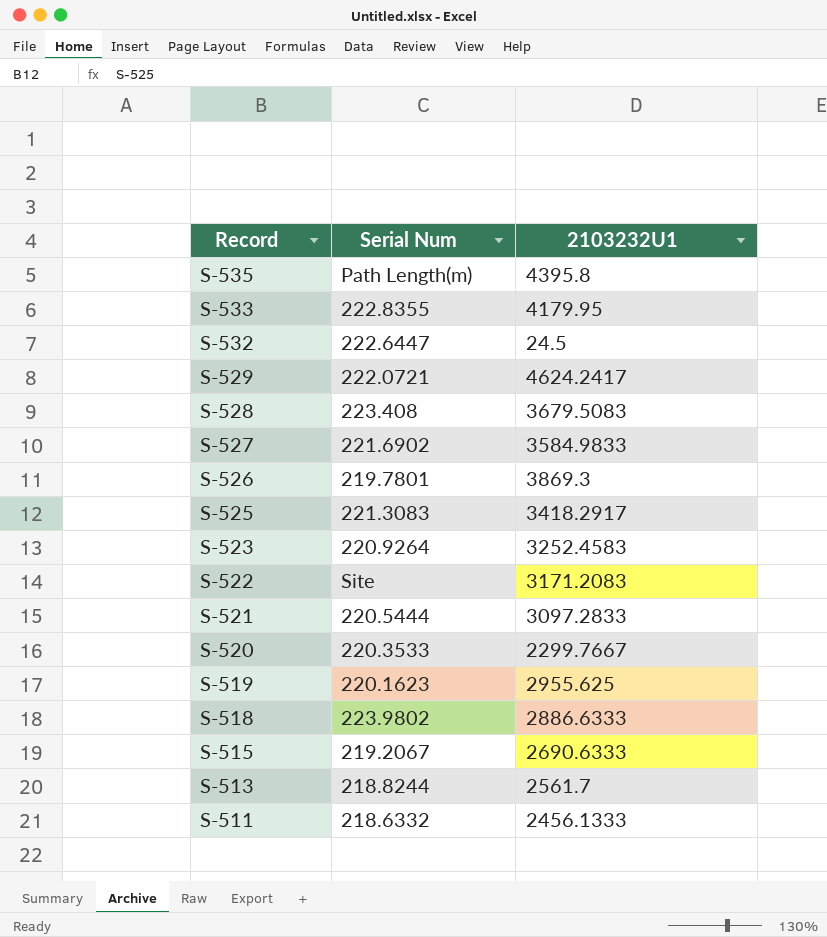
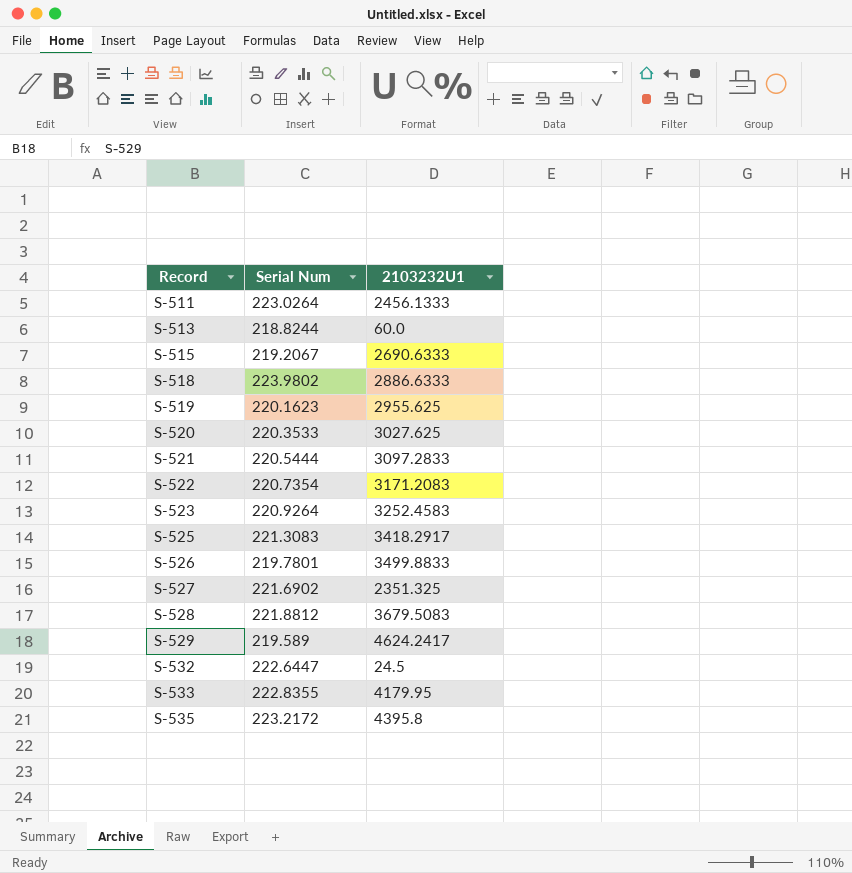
row order: Record descending -> Record ascending
S-511 | Serial Num: 218.6332 -> 223.0264
S-513 | 2103232U1: 2561.7 -> 60.0
S-520 | 2103232U1: 2299.7667 -> 3027.625
S-522 | Serial Num: Site -> 220.7354
S-526 | 2103232U1: 3869.3 -> 3499.8833
S-527 | 2103232U1: 3584.9833 -> 2351.325
S-528 | Serial Num: 223.408 -> 221.8812
S-529 | Serial Num: 222.0721 -> 219.589
S-535 | Serial Num: Path Length(m) -> 223.2172

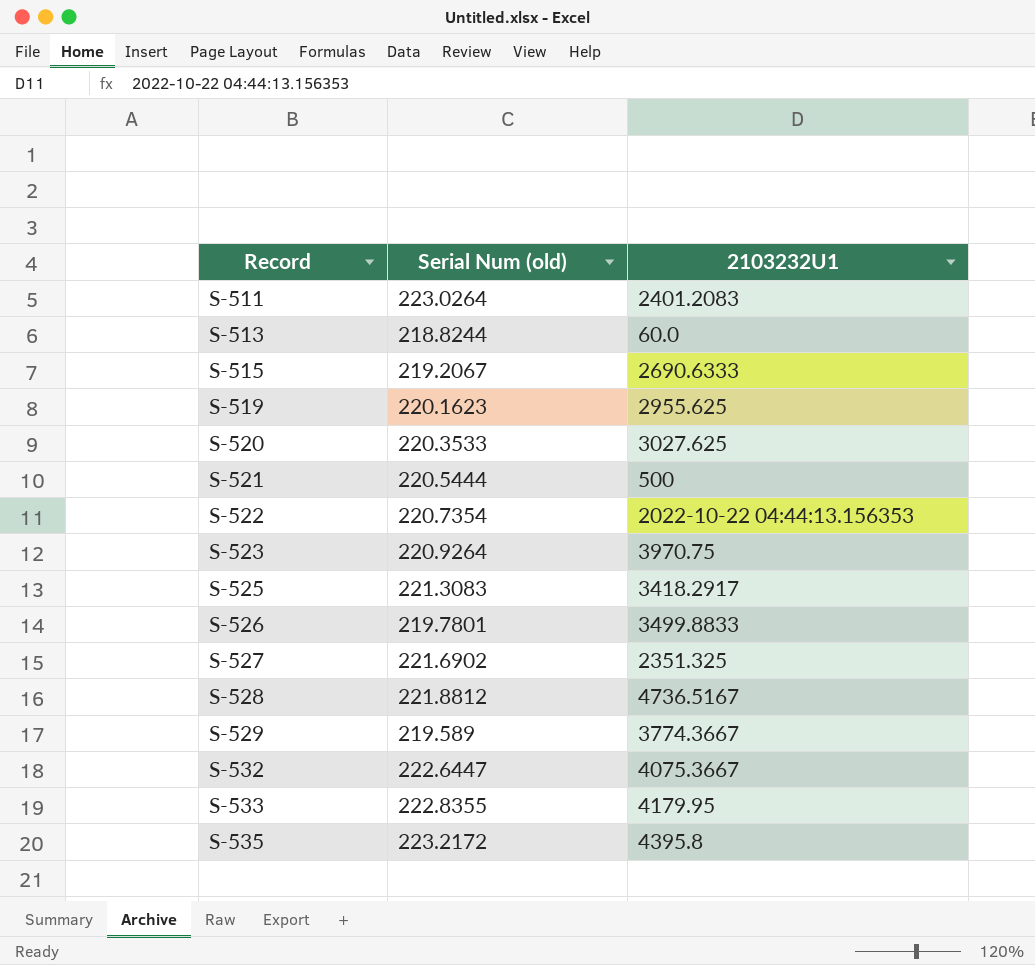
column name: Serial Num -> Serial Num (old)
row S-518: 223.9802 | 2886.6333 -> none
S-511 | 2103232U1: 2456.1333 -> 2401.2083
S-521 | 2103232U1: 3097.2833 -> 500
S-522 | 2103232U1: 3171.2083 -> 2022-10-22 04:44:13.156353
S-523 | 2103232U1: 3252.4583 -> 3970.75
S-528 | 2103232U1: 3679.5083 -> 4736.5167
S-529 | 2103232U1: 4624.2417 -> 3774.3667
S-532 | 2103232U1: 24.5 -> 4075.3667

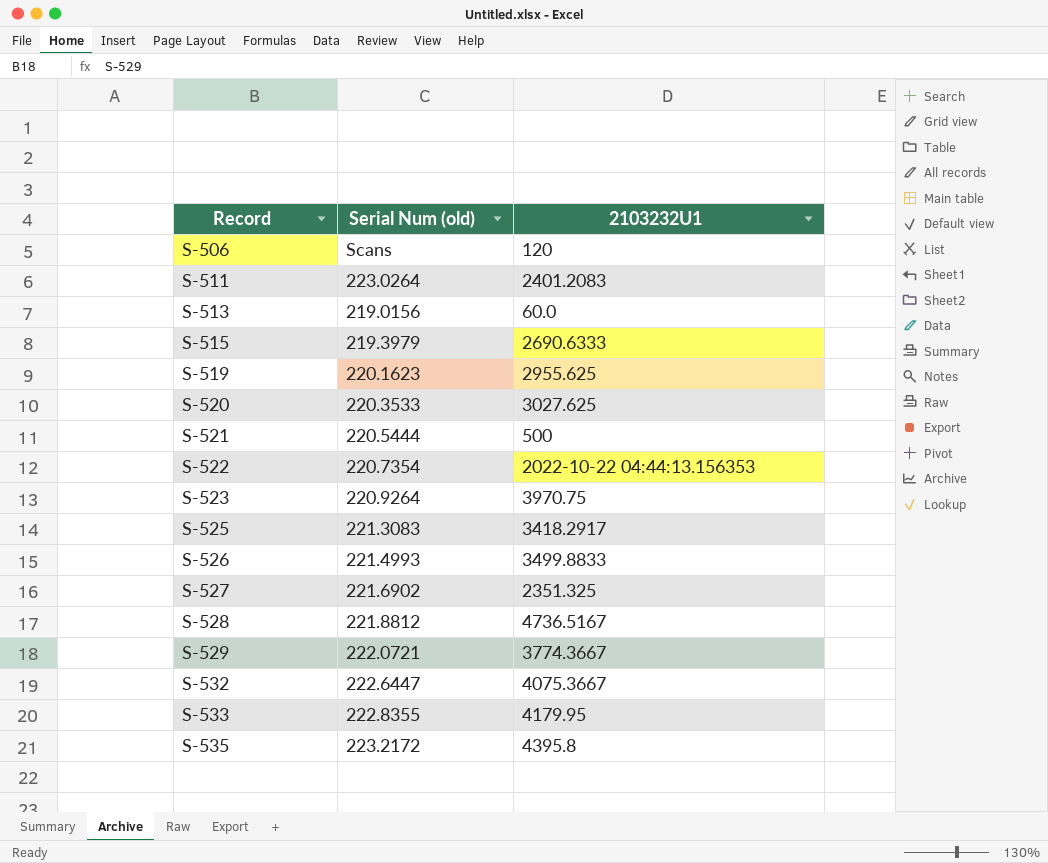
row S-506: none -> Scans | 120
S-513 | Serial Num (old): 218.8244 -> 219.0156
S-515 | Serial Num (old): 219.2067 -> 219.3979
S-526 | Serial Num (old): 219.7801 -> 221.4993
S-529 | Serial Num (old): 219.589 -> 222.0721

